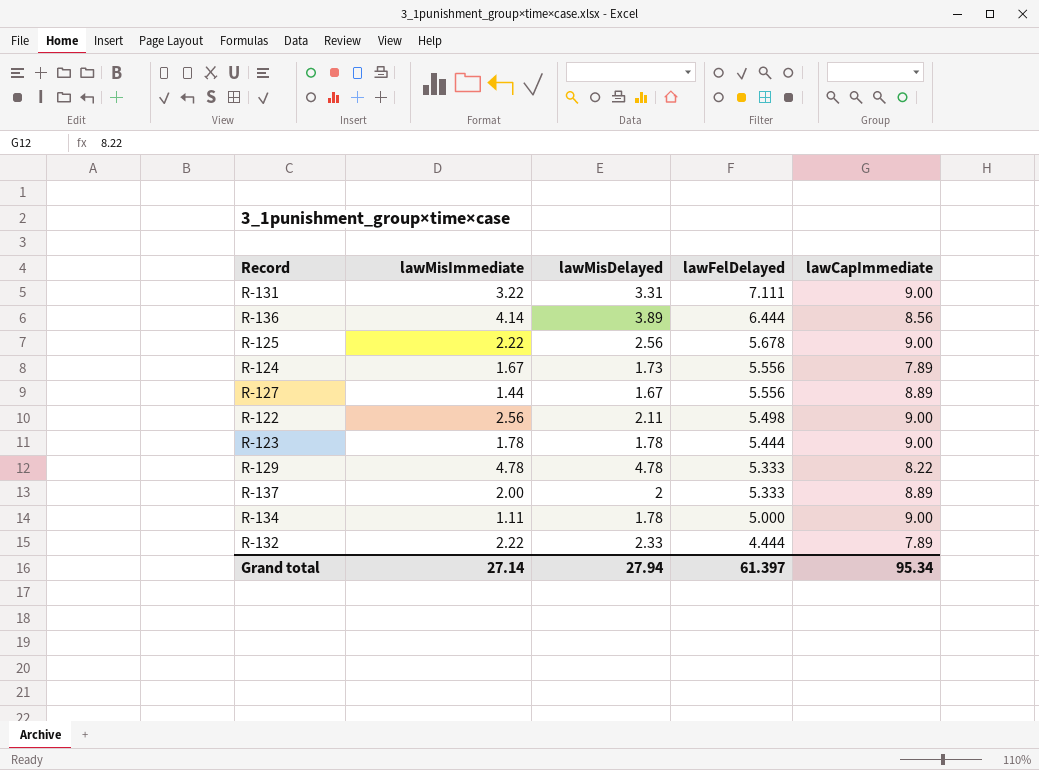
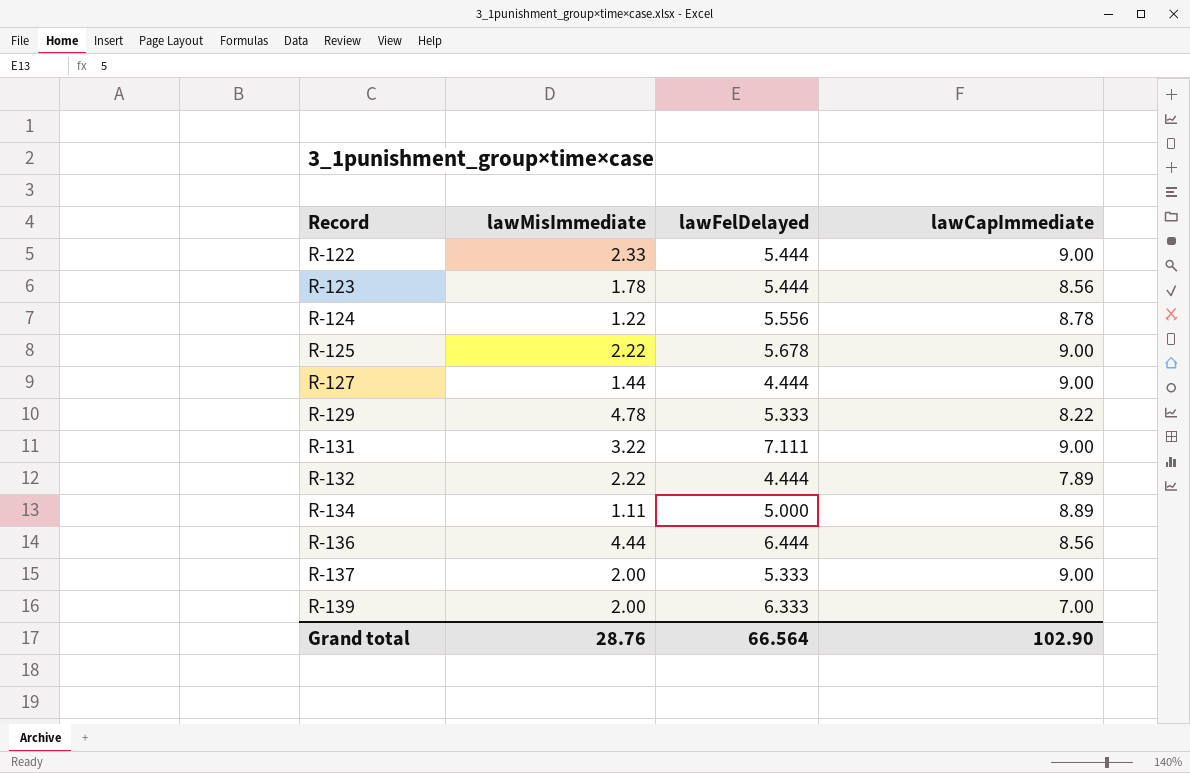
row order: lawFelDelayed descending -> Record ascending
column lawMisDelayed | position: 3 -> none
R-122 | lawMisImmediate: 2.56 -> 2.33
R-122 | lawFelDelayed: 5.498 -> 5.444
R-123 | lawCapImmediate: 9.00 -> 8.56
R-124 | lawMisImmediate: 1.67 -> 1.22
R-124 | lawCapImmediate: 7.89 -> 8.78
R-127 | lawFelDelayed: 5.556 -> 4.444
R-127 | lawCapImmediate: 8.89 -> 9.00
R-134 | lawCapImmediate: 9.00 -> 8.89
R-136 | lawMisImmediate: 4.14 -> 4.44
R-137 | lawCapImmediate: 8.89 -> 9.00
row R-139: none -> 2.00 | 6.333 | 7.00
Grand total | lawMisImmediate: 27.14 -> 28.76
Grand total | lawFelDelayed: 61.397 -> 66.564
Grand total | lawCapImmediate: 95.34 -> 102.90

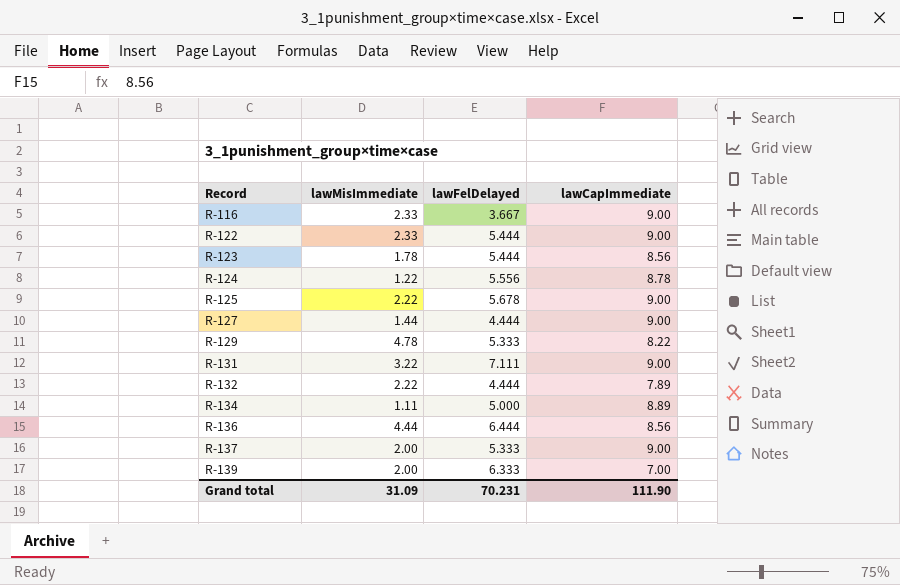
row R-116: none -> 2.33 | 3.667 | 9.00
Grand total | lawMisImmediate: 28.76 -> 31.09
Grand total | lawFelDelayed: 66.564 -> 70.231
Grand total | lawCapImmediate: 102.90 -> 111.90

